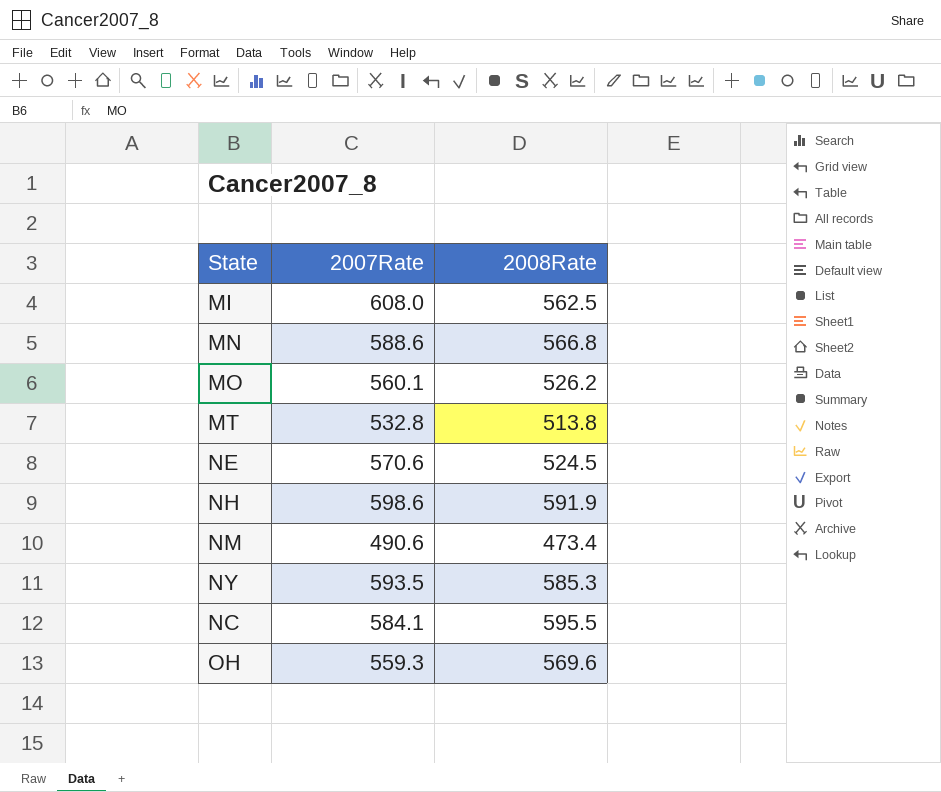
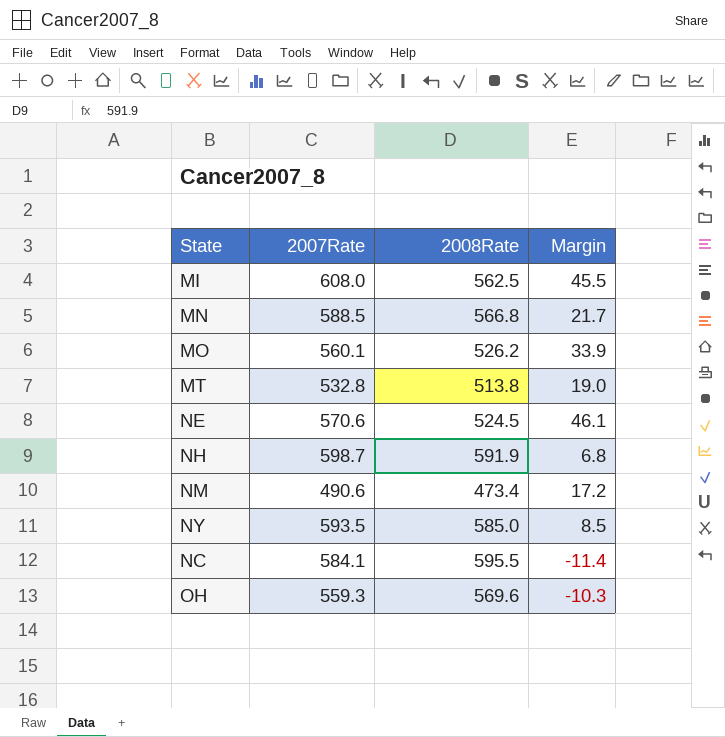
column Margin | formula: none -> [2007Rate] - [2008Rate]
MN | 2007Rate: 588.6 -> 588.5
NH | 2007Rate: 598.6 -> 598.7
NY | 2008Rate: 585.3 -> 585.0

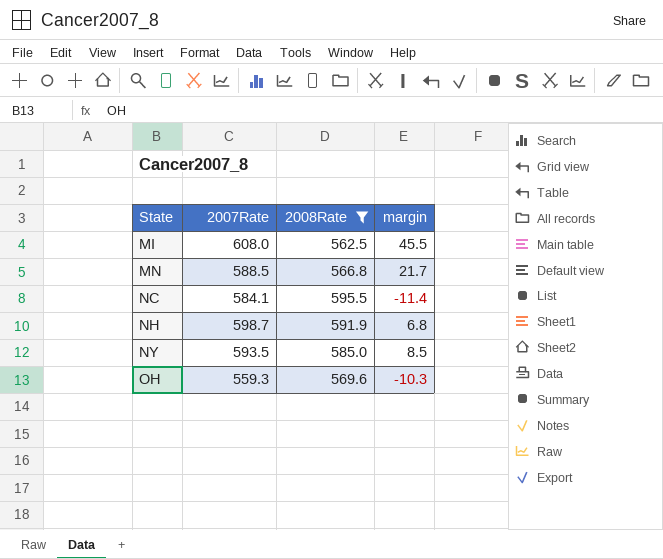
filter: none -> 2008Rate >= 562.5
row order: none -> State ascending
column name: Margin -> margin

